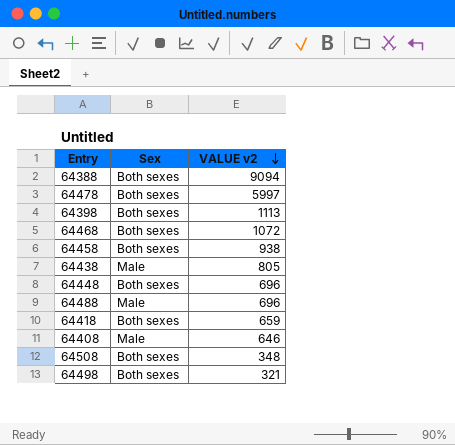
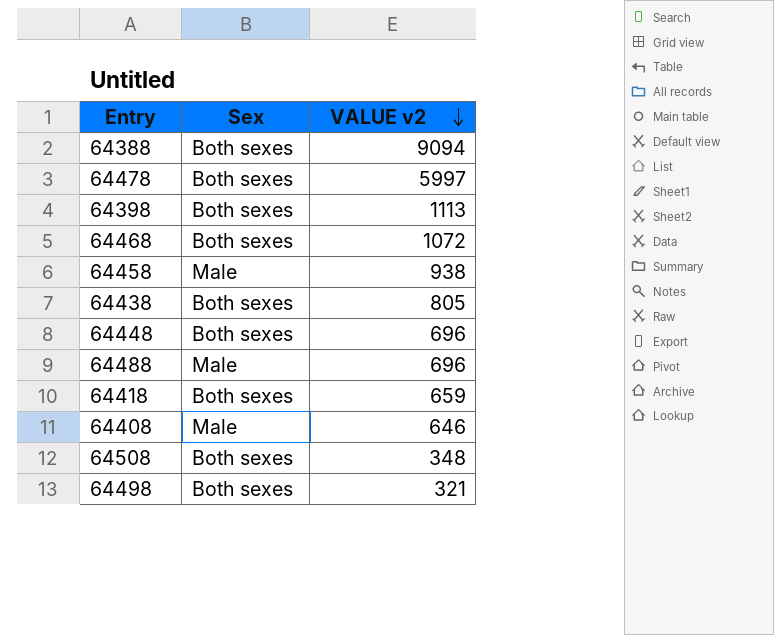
64458 | Sex: Both sexes -> Male
64438 | Sex: Male -> Both sexes

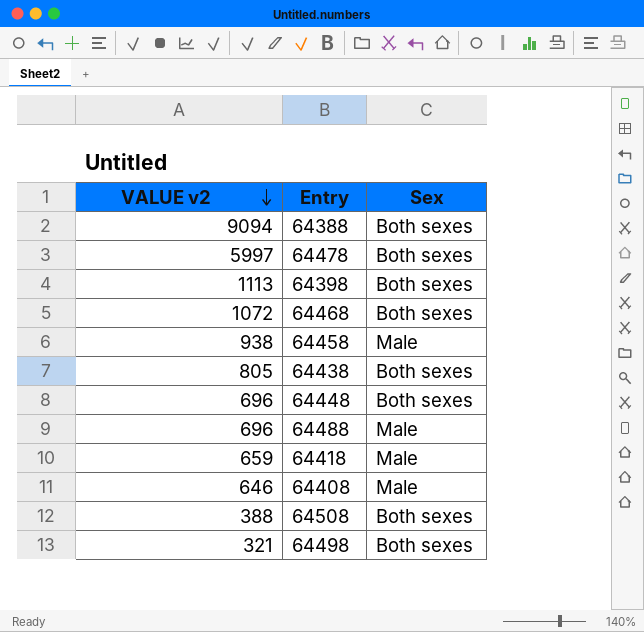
column VALUE v2 | position: 3 -> 1
64418 | Sex: Both sexes -> Male
64508 | VALUE v2: 348 -> 388

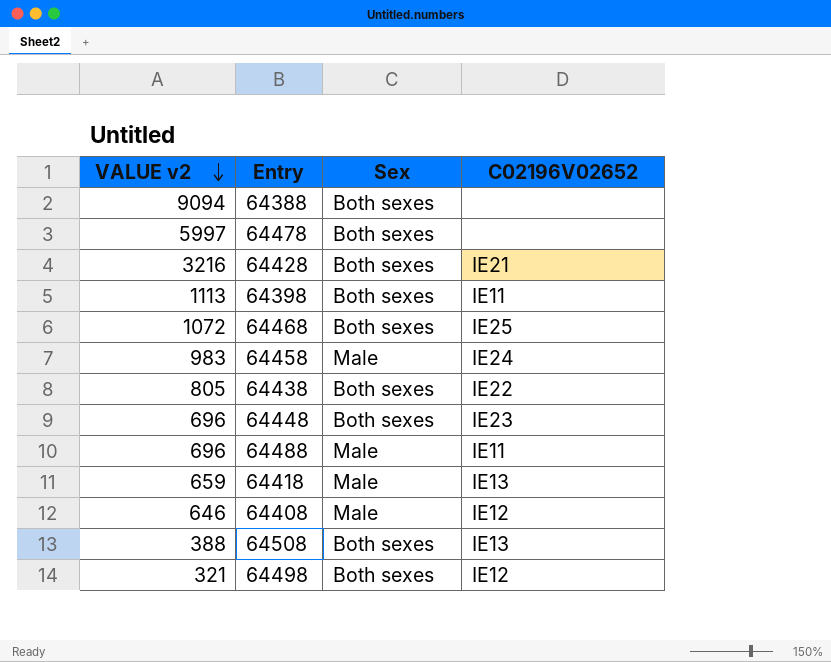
column C02196V02652 | position: none -> 4
row 64428: none -> 3216 | Both sexes | IE21
64458 | VALUE v2: 938 -> 983

